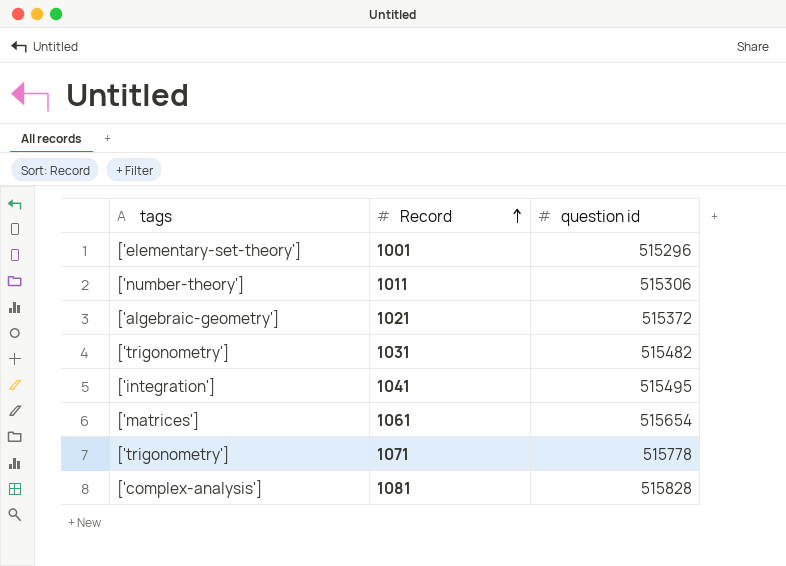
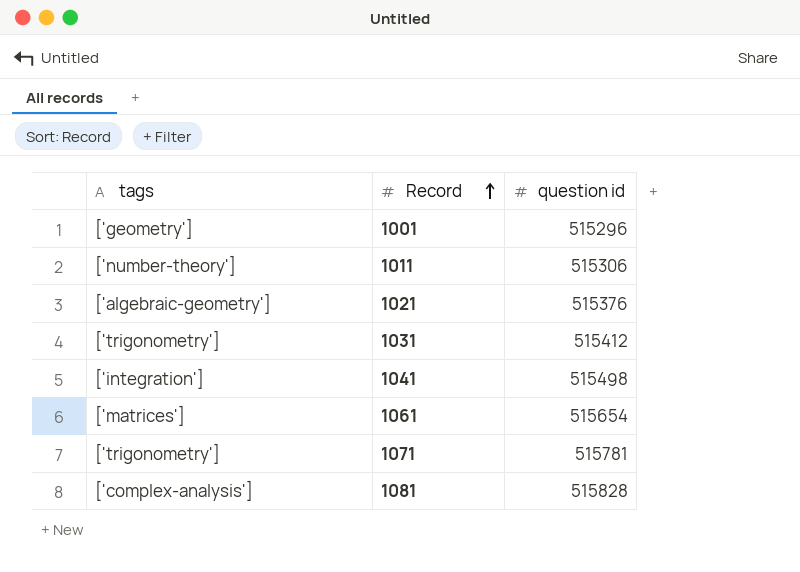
1001 | tags: ['elementary-set-theory'] -> ['geometry']
1021 | question id: 515372 -> 515376
1031 | question id: 515482 -> 515412
1041 | question id: 515495 -> 515498
1071 | question id: 515778 -> 515781

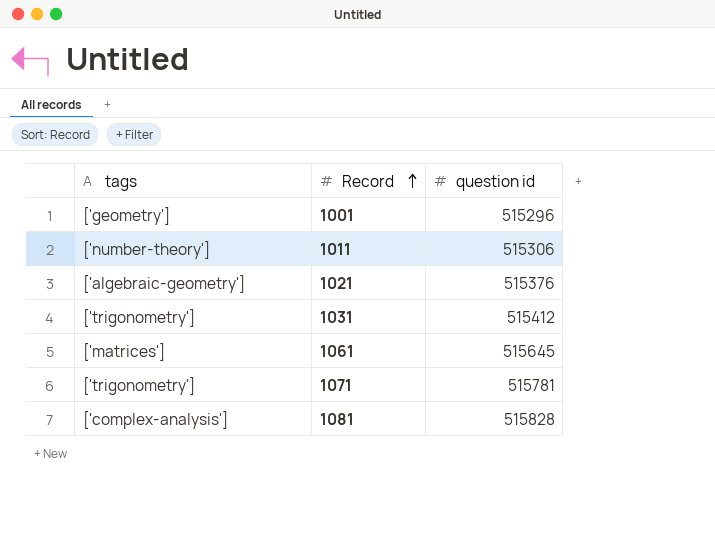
row 1041: ['integration'] | 515498 -> none
1061 | question id: 515654 -> 515645

